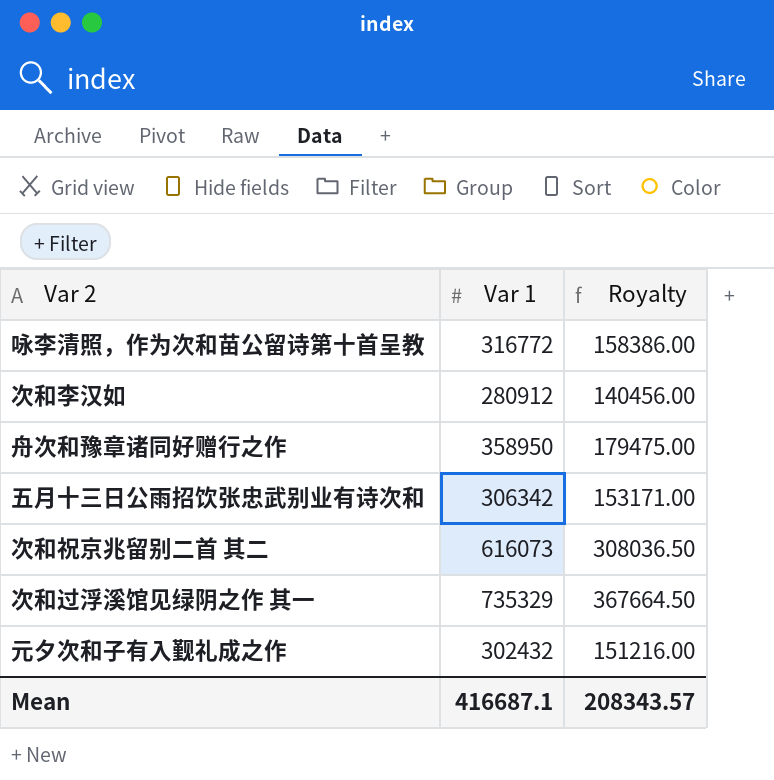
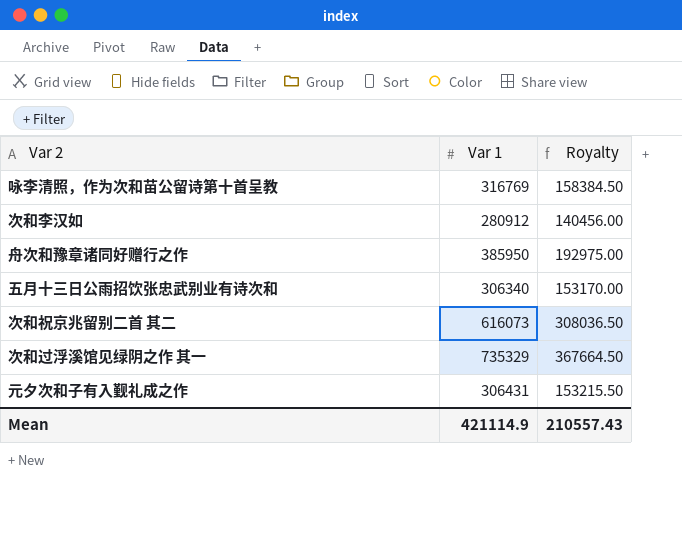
咏李清照，作为次和苗公留诗第十首呈教 | Var 1: 316772 -> 316769
咏李清照，作为次和苗公留诗第十首呈教 | Royalty: 158386.00 -> 158384.50
舟次和豫章诸同好赠行之作 | Var 1: 358950 -> 385950
舟次和豫章诸同好赠行之作 | Royalty: 179475.00 -> 192975.00
五月十三日公雨招饮张忠武别业有诗次和 | Var 1: 306342 -> 306340
五月十三日公雨招饮张忠武别业有诗次和 | Royalty: 153171.00 -> 153170.00
元夕次和子有入觐礼成之作 | Var 1: 302432 -> 306431
元夕次和子有入觐礼成之作 | Royalty: 151216.00 -> 153215.50
Mean | Var 1: 416687.1 -> 421114.9
Mean | Royalty: 208343.57 -> 210557.43

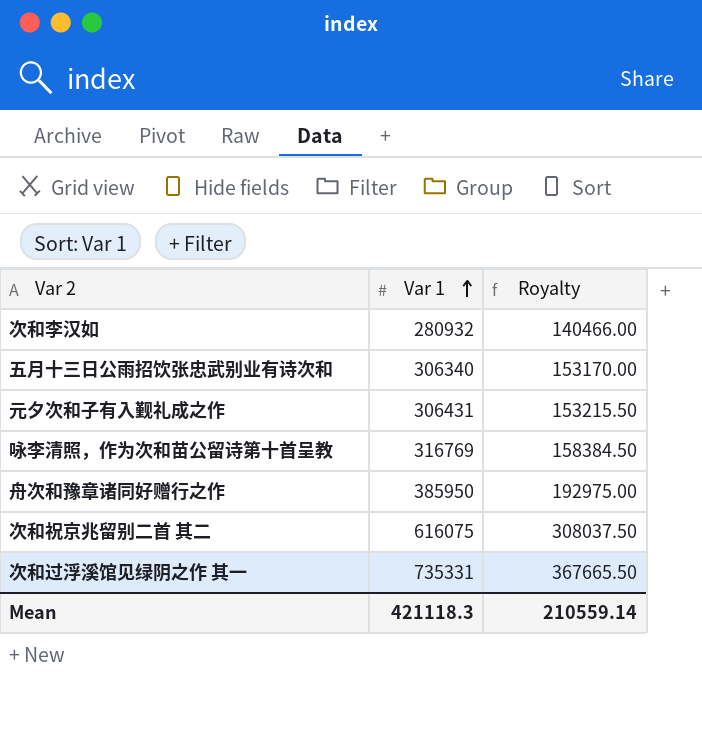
row order: none -> Var 1 ascending
次和李汉如 | Var 1: 280912 -> 280932
次和李汉如 | Royalty: 140456.00 -> 140466.00
次和祝京兆留别二首 其二 | Var 1: 616073 -> 616075
次和祝京兆留别二首 其二 | Royalty: 308036.50 -> 308037.50
次和过浮溪馆见绿阴之作 其一 | Var 1: 735329 -> 735331
次和过浮溪馆见绿阴之作 其一 | Royalty: 367664.50 -> 367665.50
Mean | Var 1: 421114.9 -> 421118.3
Mean | Royalty: 210557.43 -> 210559.14

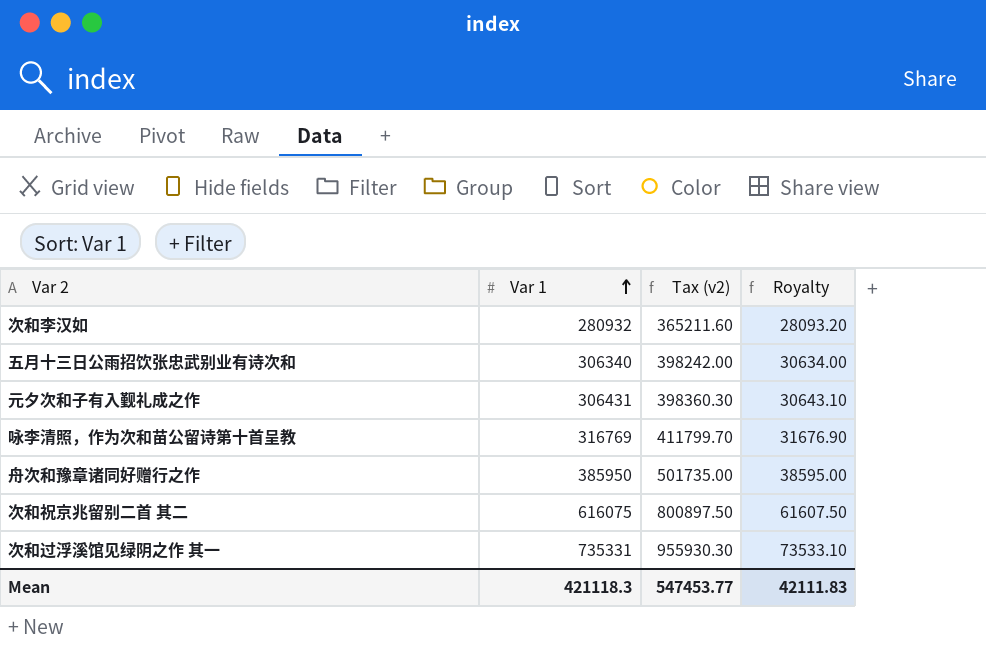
column Tax (v2) | formula: none -> [Var 1] * 1.3
column Royalty | formula: [Var 1] * 0.5 -> [Var 1] * 0.1
Mean | Royalty: 210559.14 -> 42111.83

